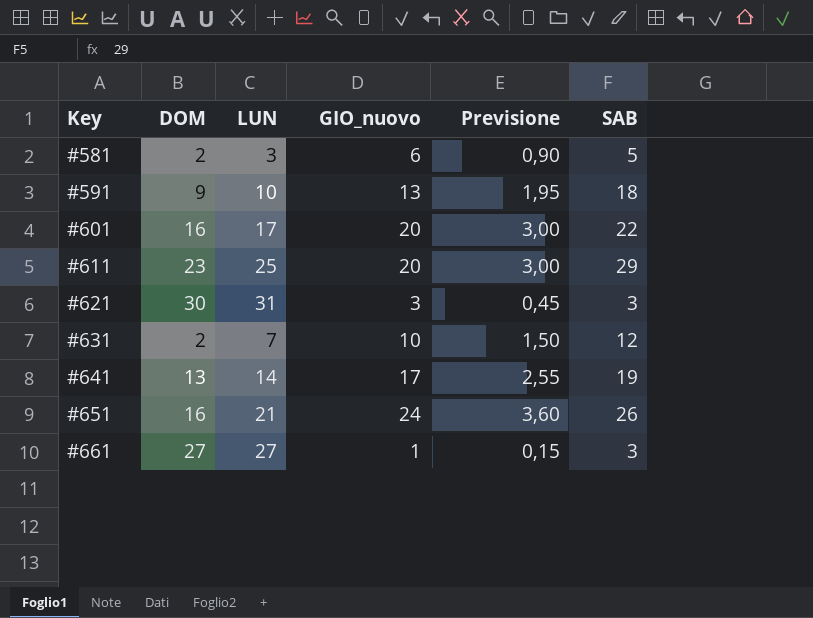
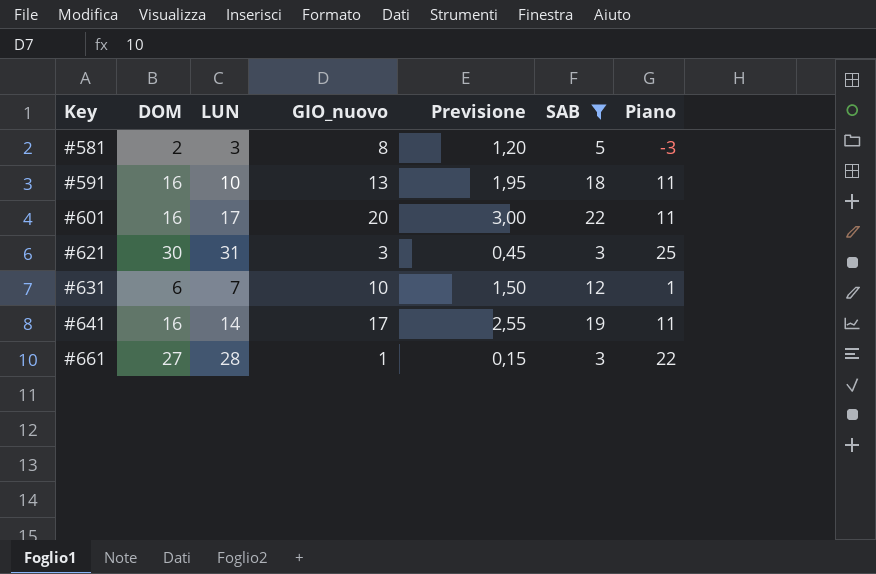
filter: none -> SAB <= 22
column Piano | formula: none -> [DOM] - 5
#581 | GIO_nuovo: 6 -> 8
#581 | Previsione: 0,90 -> 1,20
#591 | DOM: 9 -> 16
#631 | DOM: 2 -> 6
#641 | DOM: 13 -> 16
#661 | LUN: 27 -> 28

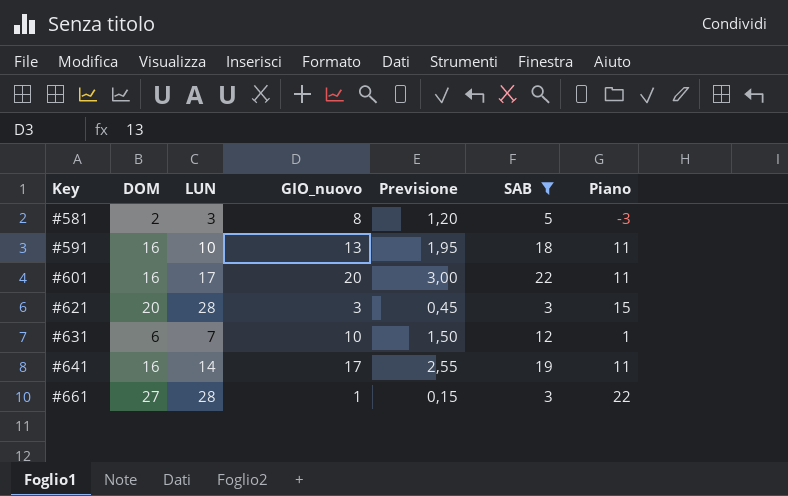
#621 | DOM: 30 -> 20
#621 | LUN: 31 -> 28
#621 | Piano: 25 -> 15

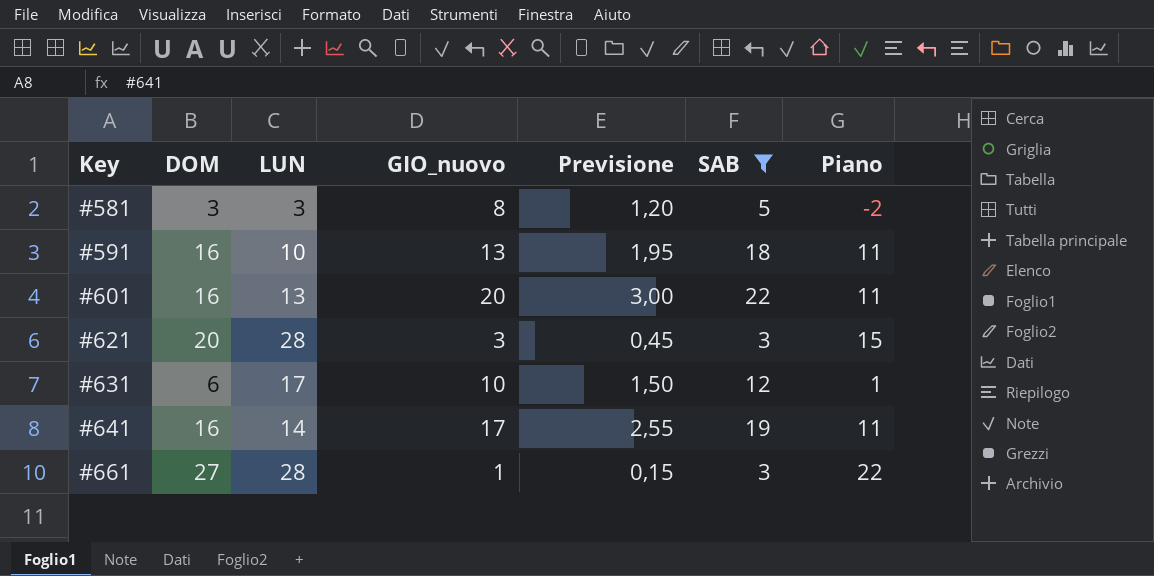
#581 | DOM: 2 -> 3
#581 | Piano: -3 -> -2
#601 | LUN: 17 -> 13
#631 | LUN: 7 -> 17

